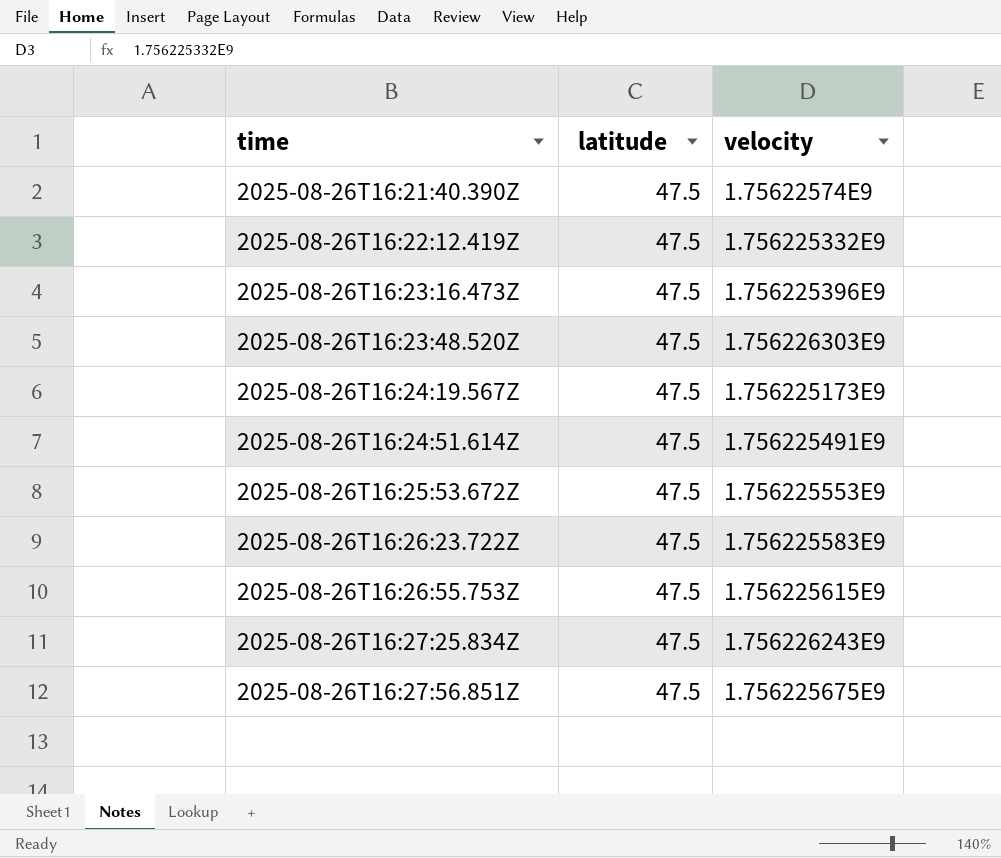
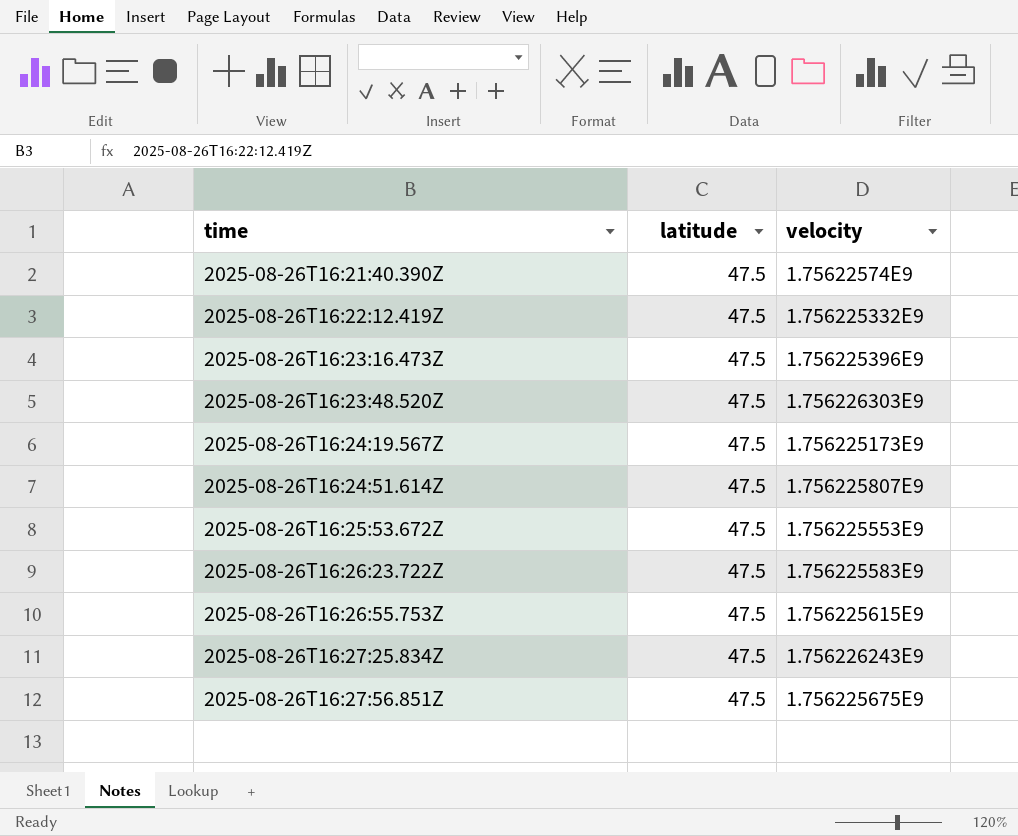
2025-08-26T16:24:51.614Z | velocity: 1.756225491E9 -> 1.756225807E9

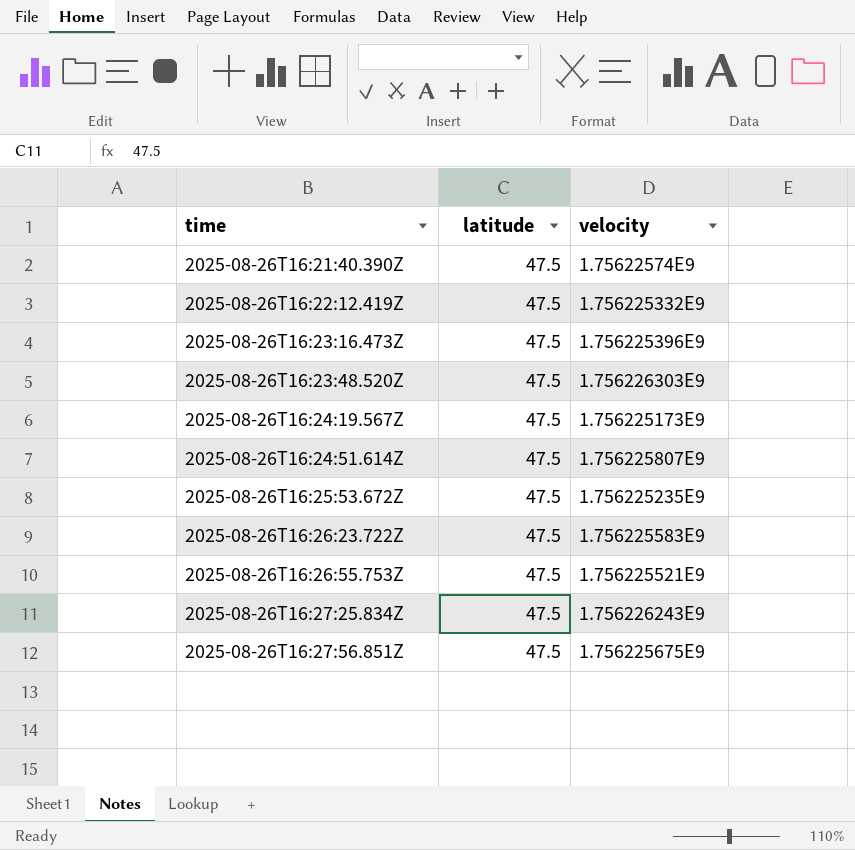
2025-08-26T16:25:53.672Z | velocity: 1.756225553E9 -> 1.756225235E9
2025-08-26T16:26:55.753Z | velocity: 1.756225615E9 -> 1.756225521E9

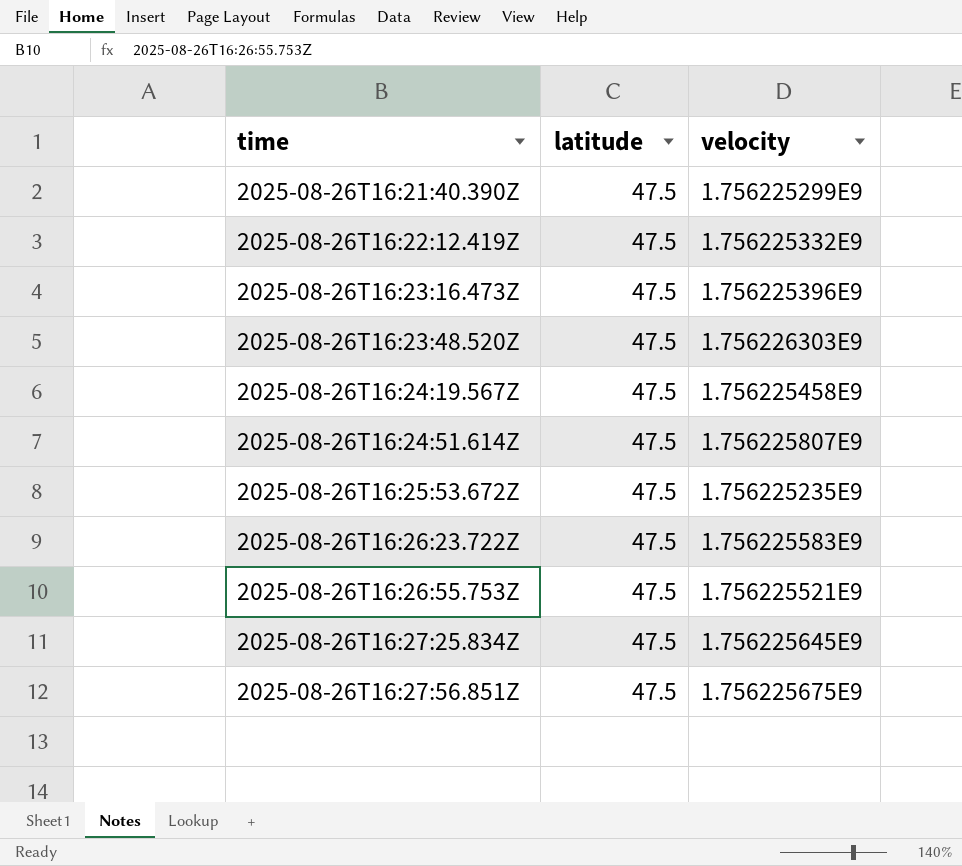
2025-08-26T16:21:40.390Z | velocity: 1.75622574E9 -> 1.756225299E9
2025-08-26T16:24:19.567Z | velocity: 1.756225173E9 -> 1.756225458E9
2025-08-26T16:27:25.834Z | velocity: 1.756226243E9 -> 1.756225645E9

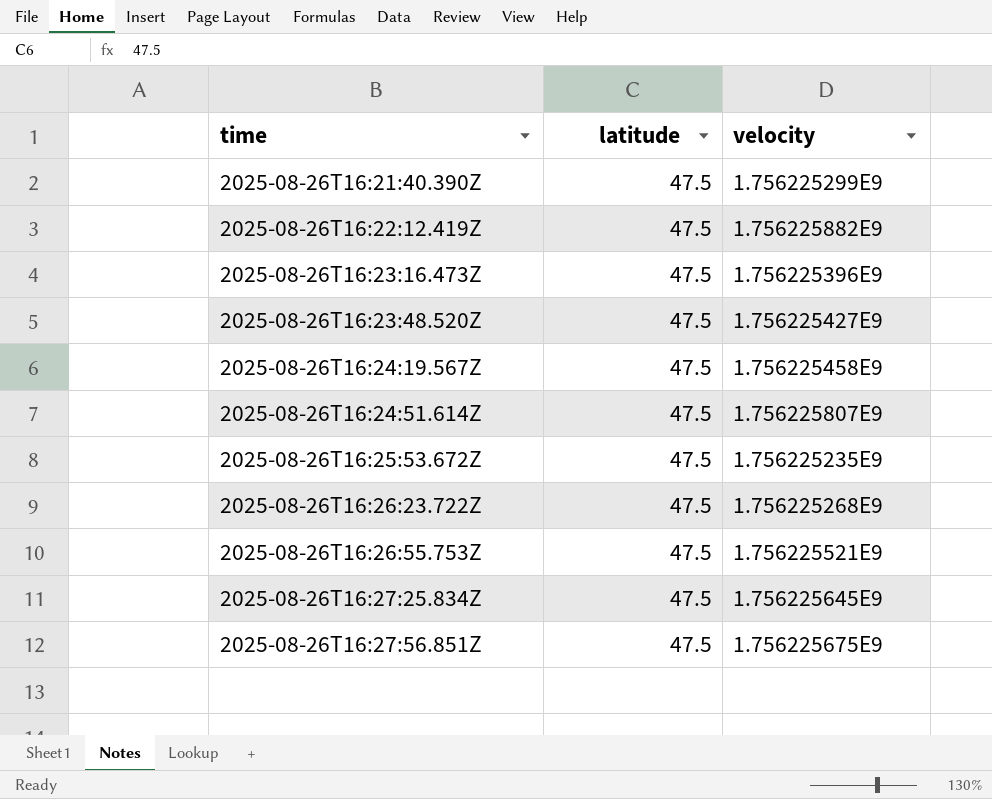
2025-08-26T16:22:12.419Z | velocity: 1.756225332E9 -> 1.756225882E9
2025-08-26T16:23:48.520Z | velocity: 1.756226303E9 -> 1.756225427E9
2025-08-26T16:26:23.722Z | velocity: 1.756225583E9 -> 1.756225268E9

